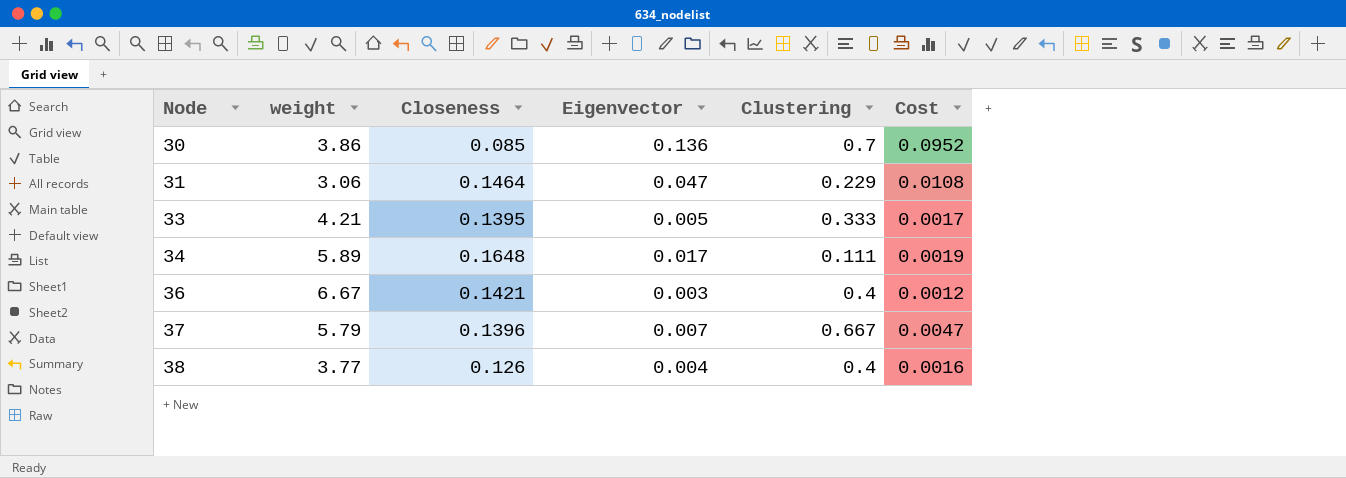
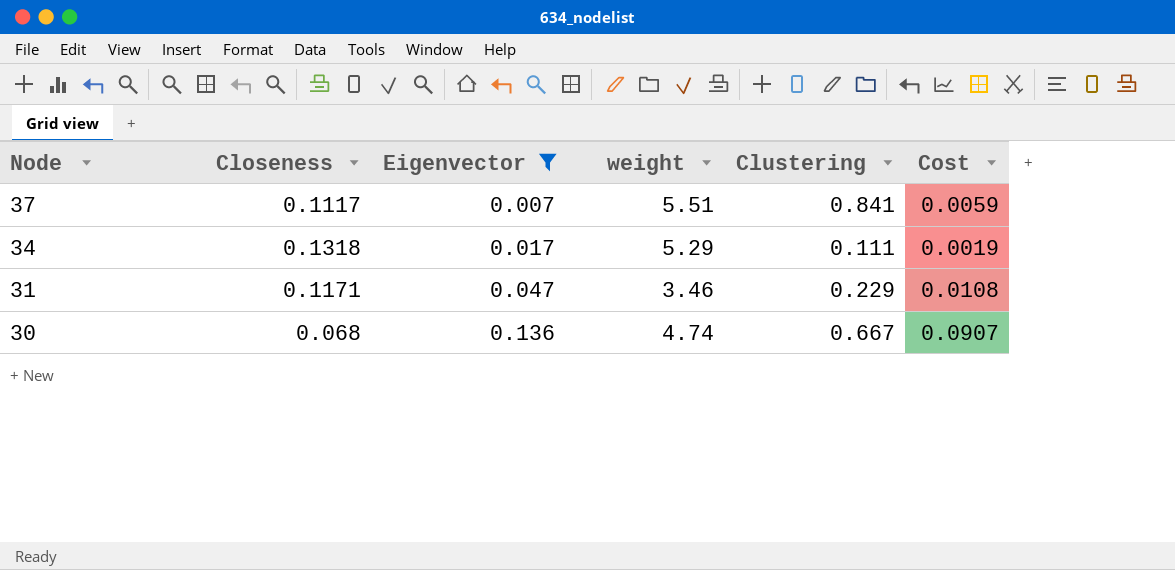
filter: none -> Eigenvector >= 0.007
row order: Node ascending -> Node descending
column weight | position: 2 -> 4
37 | Closeness: 0.1396 -> 0.1117
37 | weight: 5.79 -> 5.51
37 | Clustering: 0.667 -> 0.841
37 | Cost: 0.0047 -> 0.0059
34 | Closeness: 0.1648 -> 0.1318
34 | weight: 5.89 -> 5.29
31 | Closeness: 0.1464 -> 0.1171
31 | weight: 3.06 -> 3.46
30 | Closeness: 0.085 -> 0.068
30 | weight: 3.86 -> 4.74
30 | Clustering: 0.7 -> 0.667
30 | Cost: 0.0952 -> 0.0907

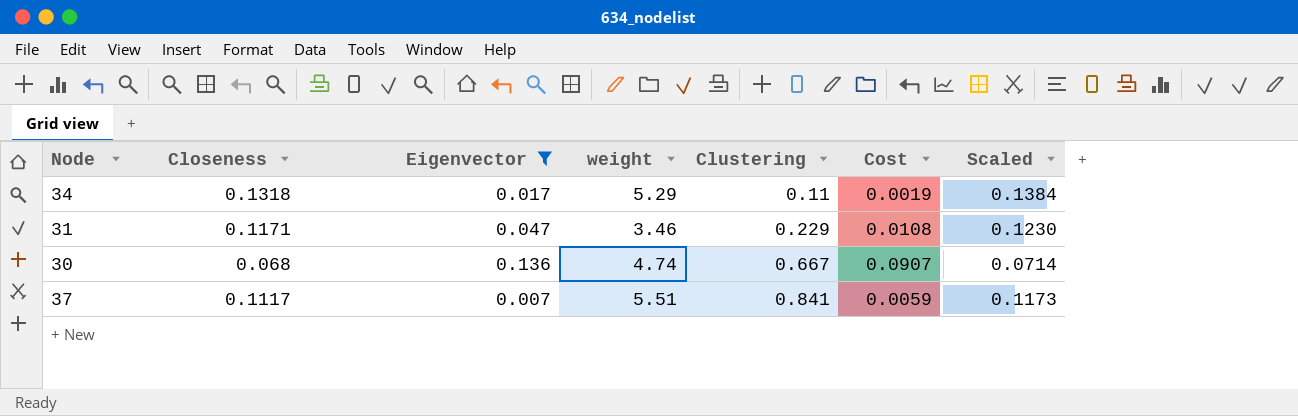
row order: Node descending -> Clustering ascending
column Scaled | formula: none -> [Closeness] * 1.05
34 | Clustering: 0.111 -> 0.11

